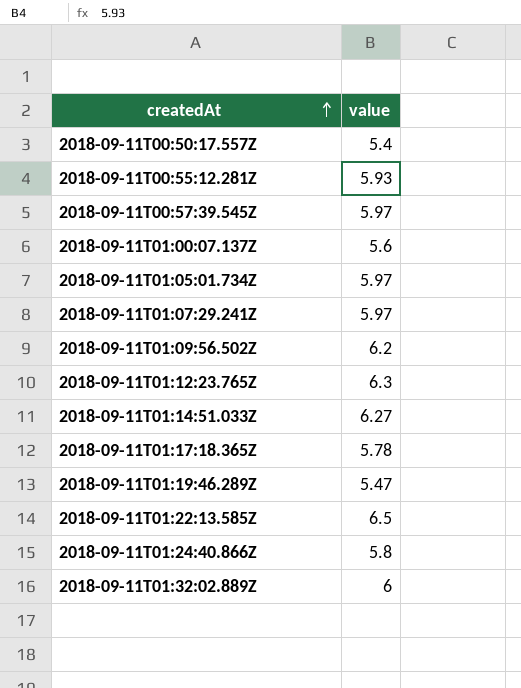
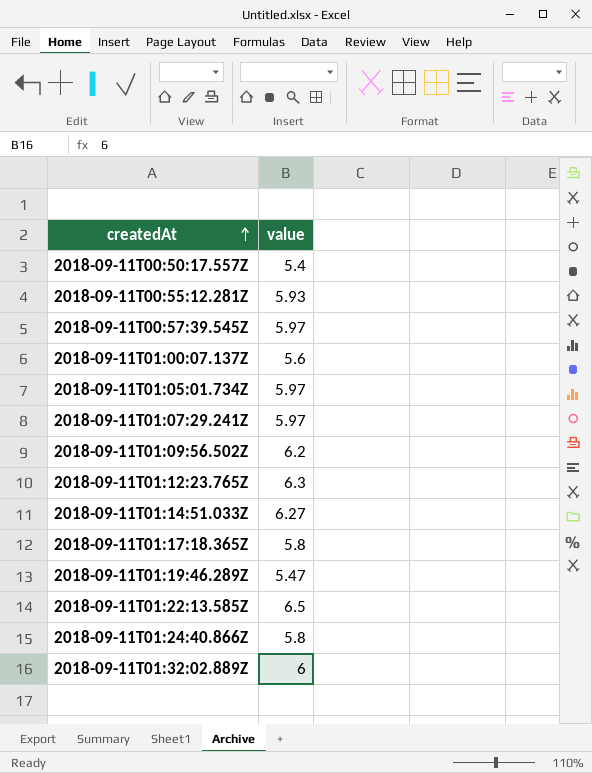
2018-09-11T01:17:18.365Z | value: 5.78 -> 5.8

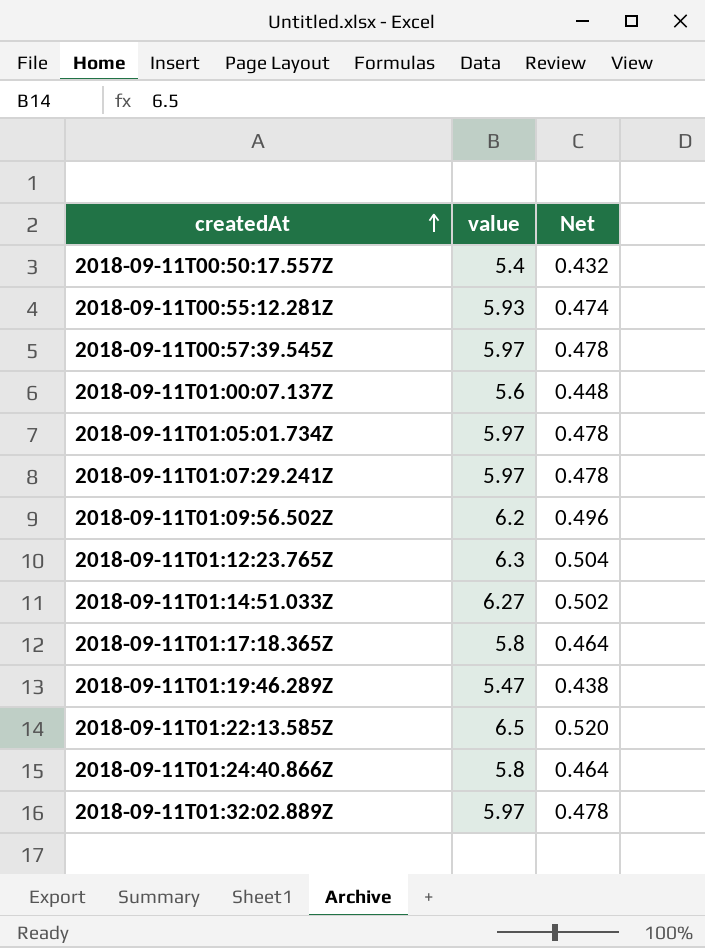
column Net | formula: none -> [value] * 0.08
2018-09-11T01:32:02.889Z | value: 6 -> 5.97

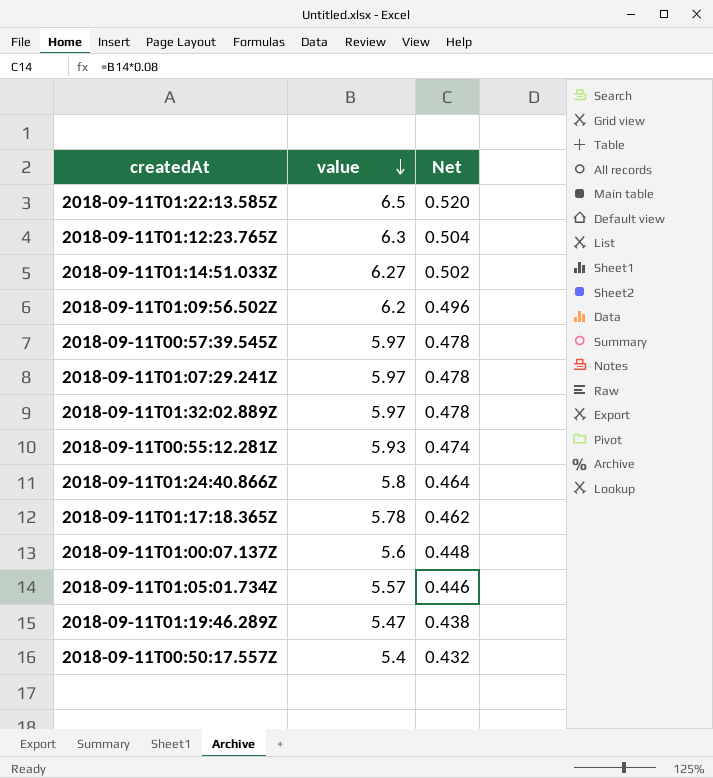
row order: createdAt ascending -> value descending
2018-09-11T01:17:18.365Z | value: 5.8 -> 5.78
2018-09-11T01:17:18.365Z | Net: 0.464 -> 0.462
2018-09-11T01:05:01.734Z | value: 5.97 -> 5.57
2018-09-11T01:05:01.734Z | Net: 0.478 -> 0.446

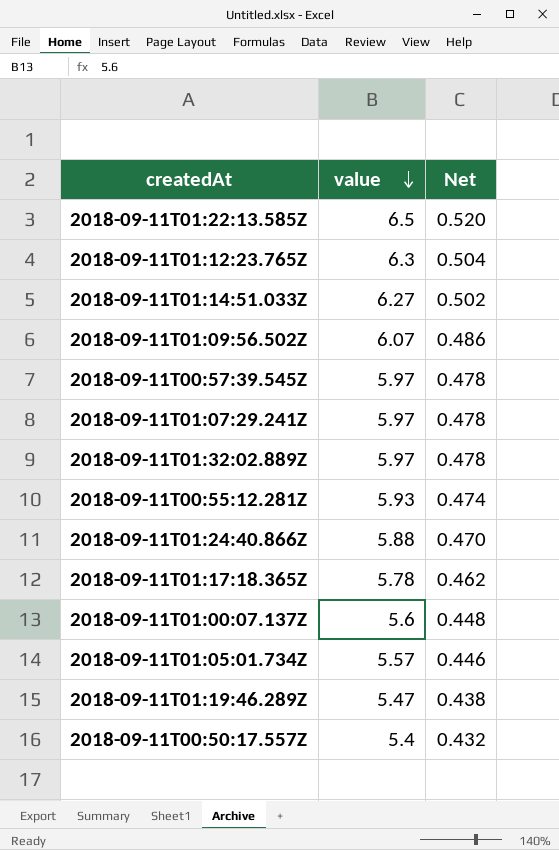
2018-09-11T01:09:56.502Z | value: 6.2 -> 6.07
2018-09-11T01:09:56.502Z | Net: 0.496 -> 0.486
2018-09-11T01:24:40.866Z | value: 5.8 -> 5.88
2018-09-11T01:24:40.866Z | Net: 0.464 -> 0.470

